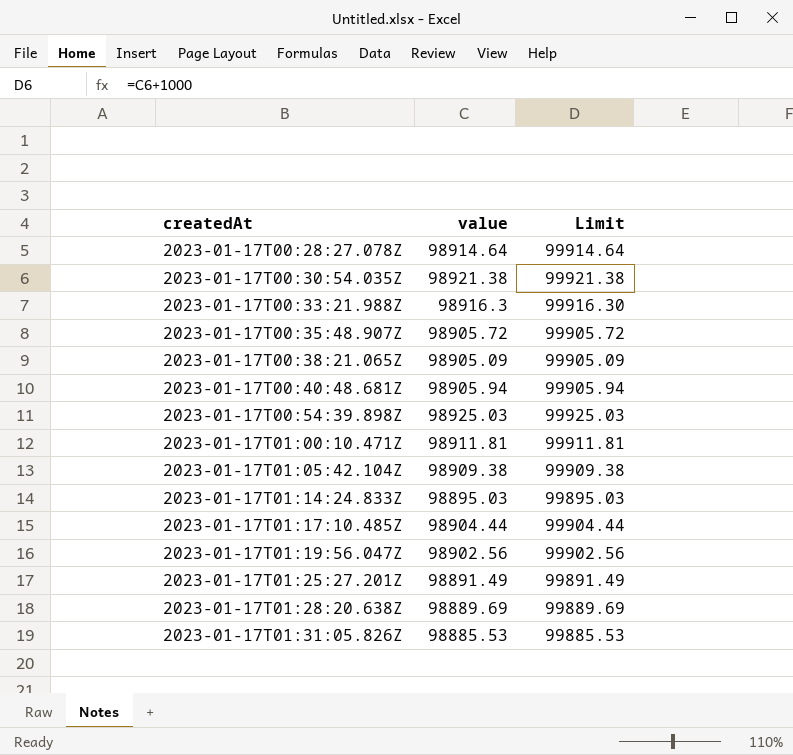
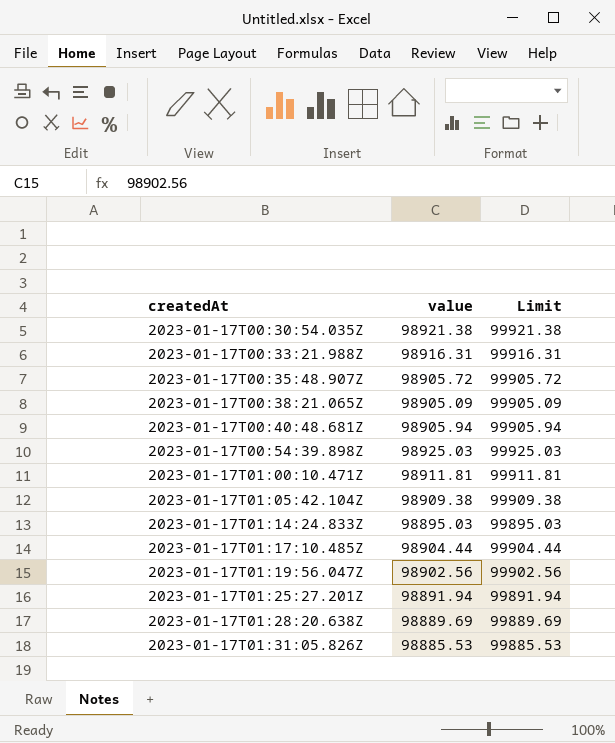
row 2023-01-17T00:28:27.078Z: 98914.64 | 99914.64 -> none
2023-01-17T00:33:21.988Z | value: 98916.3 -> 98916.31
2023-01-17T00:33:21.988Z | Limit: 99916.30 -> 99916.31
2023-01-17T01:25:27.201Z | value: 98891.49 -> 98891.94
2023-01-17T01:25:27.201Z | Limit: 99891.49 -> 99891.94

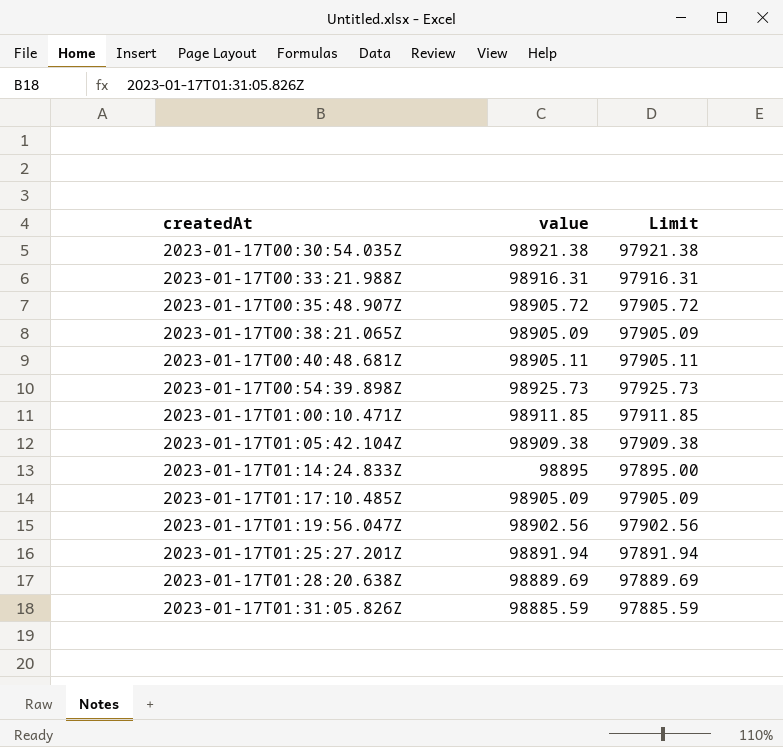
column Limit | formula: [value] + 1000 -> [value] - 1000
2023-01-17T00:40:48.681Z | value: 98905.94 -> 98905.11
2023-01-17T00:54:39.898Z | value: 98925.03 -> 98925.73
2023-01-17T01:00:10.471Z | value: 98911.81 -> 98911.85
2023-01-17T01:14:24.833Z | value: 98895.03 -> 98895
2023-01-17T01:17:10.485Z | value: 98904.44 -> 98905.09
2023-01-17T01:31:05.826Z | value: 98885.53 -> 98885.59

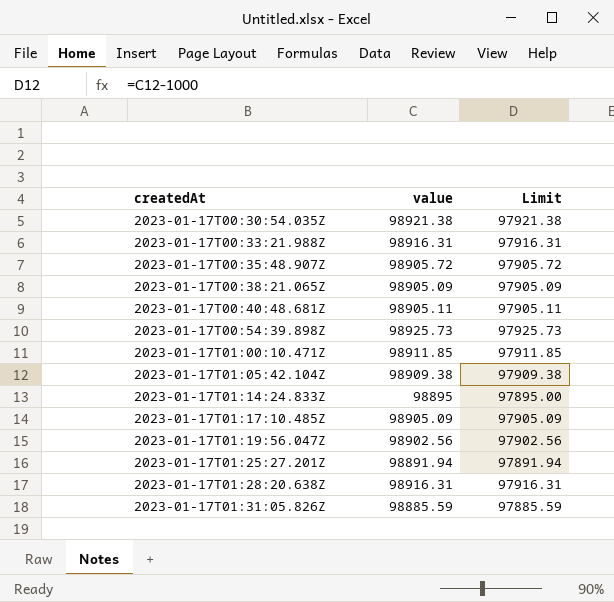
2023-01-17T01:28:20.638Z | value: 98889.69 -> 98916.31
2023-01-17T01:28:20.638Z | Limit: 97889.69 -> 97916.31

